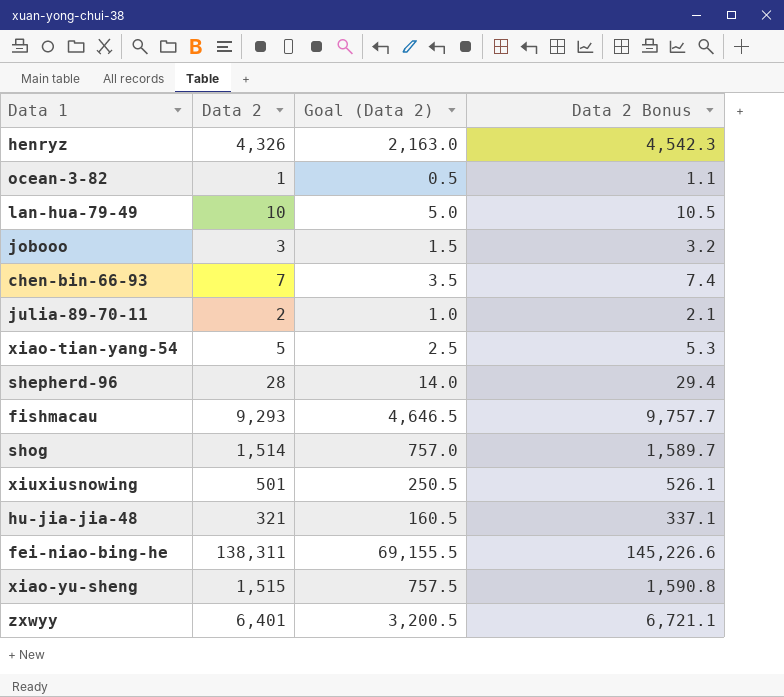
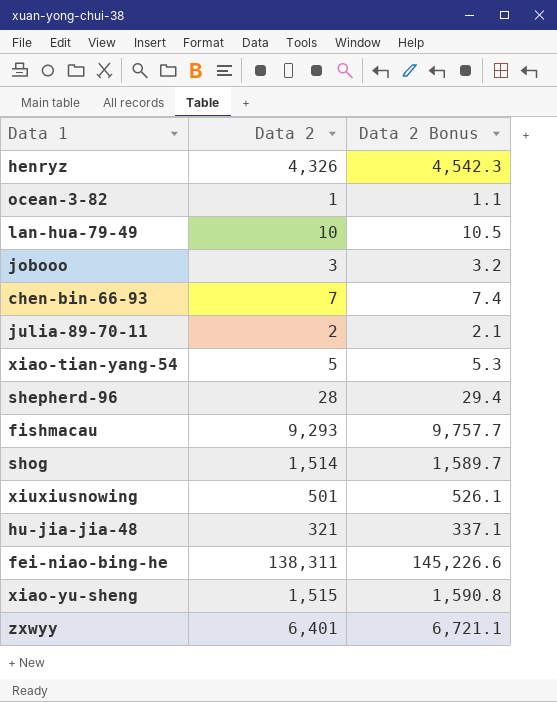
column Goal (Data 2) | formula: [Data 2] * 0.5 -> none

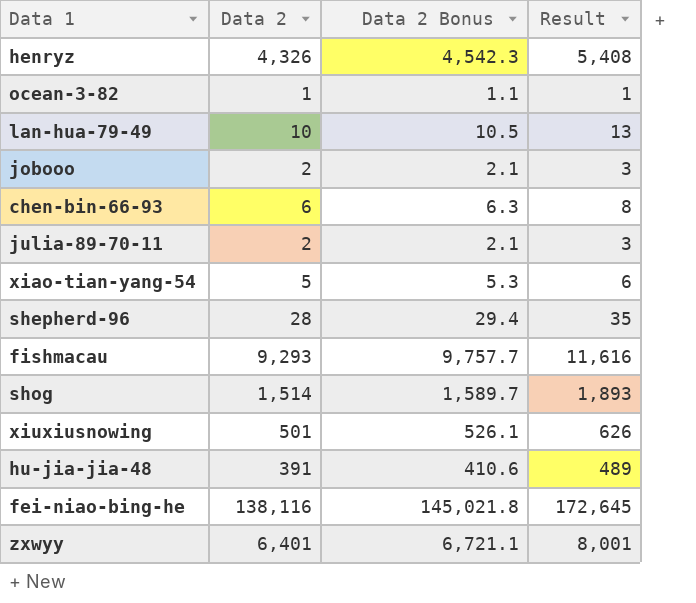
column Result | formula: none -> [Data 2] * 1.25
row xiao-yu-sheng: 1,515 | 1,590.8 -> none
jobooo | Data 2: 3 -> 2
jobooo | Data 2 Bonus: 3.2 -> 2.1
chen-bin-66-93 | Data 2: 7 -> 6
chen-bin-66-93 | Data 2 Bonus: 7.4 -> 6.3
hu-jia-jia-48 | Data 2: 321 -> 391
hu-jia-jia-48 | Data 2 Bonus: 337.1 -> 410.6
fei-niao-bing-he | Data 2: 138,311 -> 138,116
fei-niao-bing-he | Data 2 Bonus: 145,226.6 -> 145,021.8

